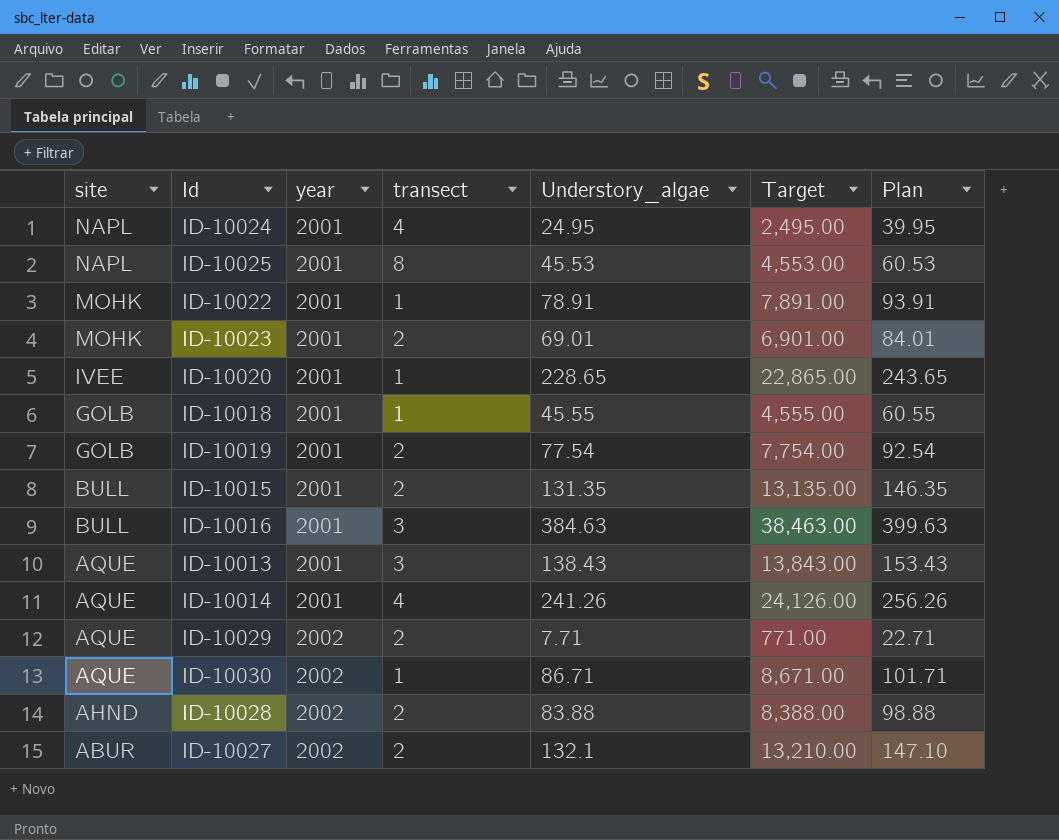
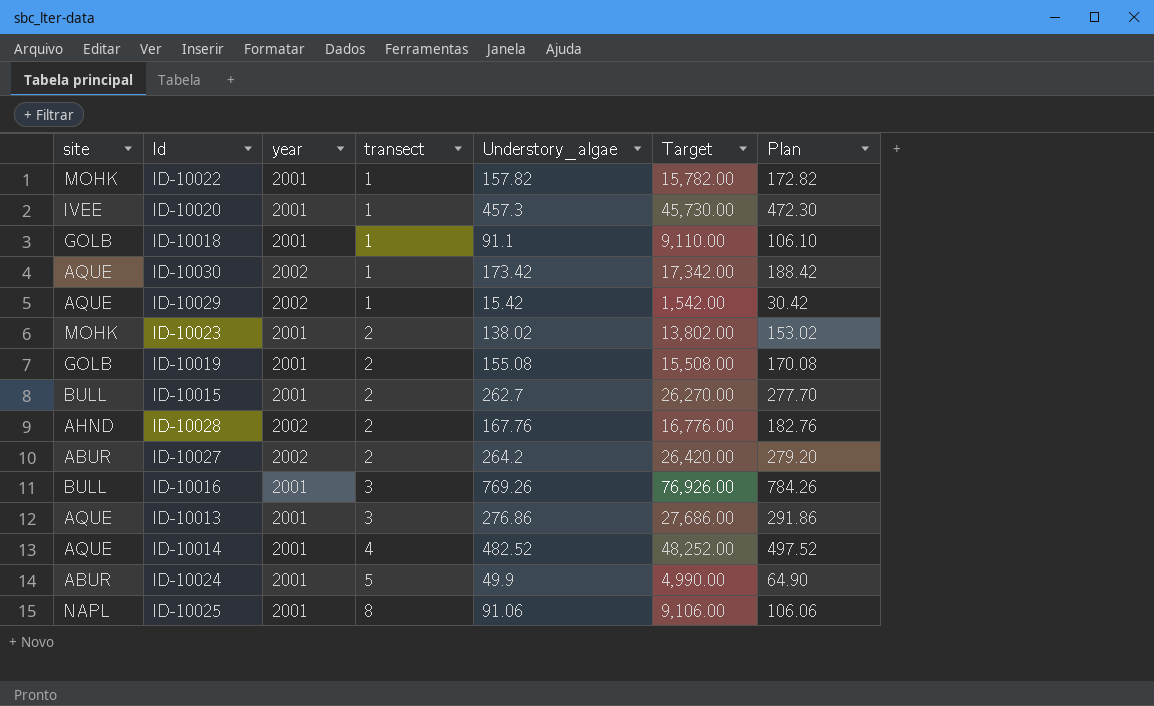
row order: site descending -> transect ascending
ID-10022 | Understory_algae: 78.91 -> 157.82
ID-10022 | Target: 7,891.00 -> 15,782.00
ID-10022 | Plan: 93.91 -> 172.82
ID-10020 | Understory_algae: 228.65 -> 457.3
ID-10020 | Target: 22,865.00 -> 45,730.00
ID-10020 | Plan: 243.65 -> 472.30
ID-10018 | Understory_algae: 45.55 -> 91.1
ID-10018 | Target: 4,555.00 -> 9,110.00
ID-10018 | Plan: 60.55 -> 106.10
ID-10030 | Understory_algae: 86.71 -> 173.42
ID-10030 | Target: 8,671.00 -> 17,342.00
ID-10030 | Plan: 101.71 -> 188.42
ID-10029 | transect: 2 -> 1
ID-10029 | Understory_algae: 7.71 -> 15.42
ID-10029 | Target: 771.00 -> 1,542.00
ID-10029 | Plan: 22.71 -> 30.42
ID-10023 | Understory_algae: 69.01 -> 138.02
ID-10023 | Target: 6,901.00 -> 13,802.00
ID-10023 | Plan: 84.01 -> 153.02
ID-10019 | Understory_algae: 77.54 -> 155.08
ID-10019 | Target: 7,754.00 -> 15,508.00
ID-10019 | Plan: 92.54 -> 170.08
ID-10015 | Understory_algae: 131.35 -> 262.7
ID-10015 | Target: 13,135.00 -> 26,270.00
ID-10015 | Plan: 146.35 -> 277.70
ID-10028 | Understory_algae: 83.88 -> 167.76
ID-10028 | Target: 8,388.00 -> 16,776.00
ID-10028 | Plan: 98.88 -> 182.76
ID-10027 | Understory_algae: 132.1 -> 264.2
ID-10027 | Target: 13,210.00 -> 26,420.00
ID-10027 | Plan: 147.10 -> 279.20
ID-10016 | Understory_algae: 384.63 -> 769.26
ID-10016 | Target: 38,463.00 -> 76,926.00
ID-10016 | Plan: 399.63 -> 784.26
ID-10013 | Understory_algae: 138.43 -> 276.86
ID-10013 | Target: 13,843.00 -> 27,686.00
ID-10013 | Plan: 153.43 -> 291.86
ID-10014 | Understory_algae: 241.26 -> 482.52
ID-10014 | Target: 24,126.00 -> 48,252.00
ID-10014 | Plan: 256.26 -> 497.52
ID-10024 | site: NAPL -> ABUR
ID-10024 | transect: 4 -> 5
ID-10024 | Understory_algae: 24.95 -> 49.9
ID-10024 | Target: 2,495.00 -> 4,990.00
ID-10024 | Plan: 39.95 -> 64.90
ID-10025 | Understory_algae: 45.53 -> 91.06
ID-10025 | Target: 4,553.00 -> 9,106.00
ID-10025 | Plan: 60.53 -> 106.06

